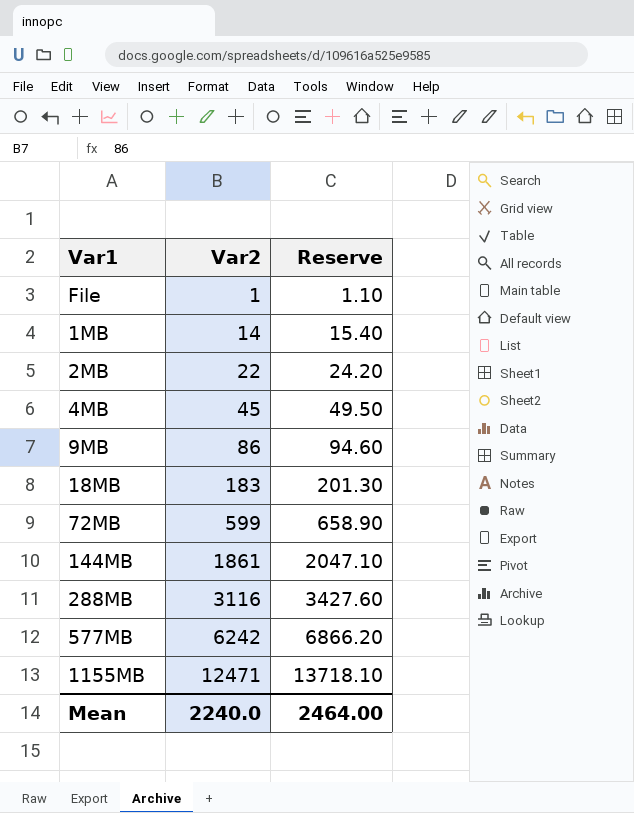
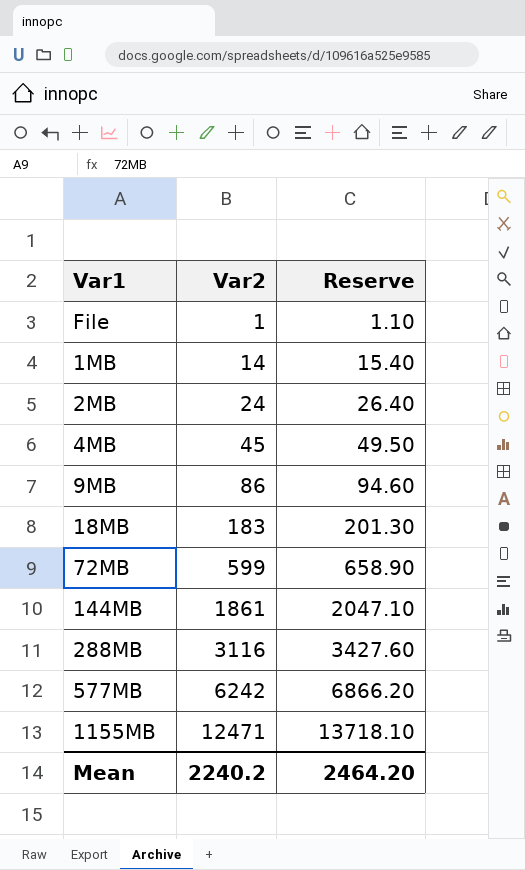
2MB | Var2: 22 -> 24
2MB | Reserve: 24.20 -> 26.40
Mean | Var2: 2240.0 -> 2240.2
Mean | Reserve: 2464.00 -> 2464.20

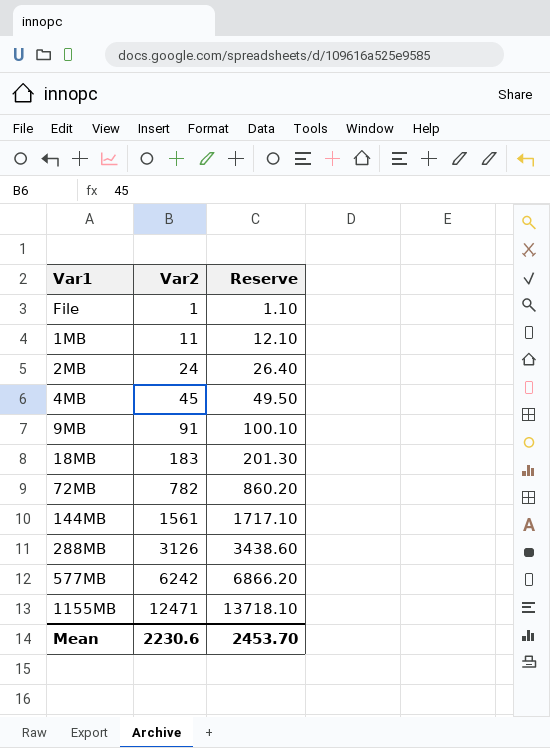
1MB | Var2: 14 -> 11
1MB | Reserve: 15.40 -> 12.10
9MB | Var2: 86 -> 91
9MB | Reserve: 94.60 -> 100.10
72MB | Var2: 599 -> 782
72MB | Reserve: 658.90 -> 860.20
144MB | Var2: 1861 -> 1561
144MB | Reserve: 2047.10 -> 1717.10
288MB | Var2: 3116 -> 3126
288MB | Reserve: 3427.60 -> 3438.60
Mean | Var2: 2240.2 -> 2230.6
Mean | Reserve: 2464.20 -> 2453.70

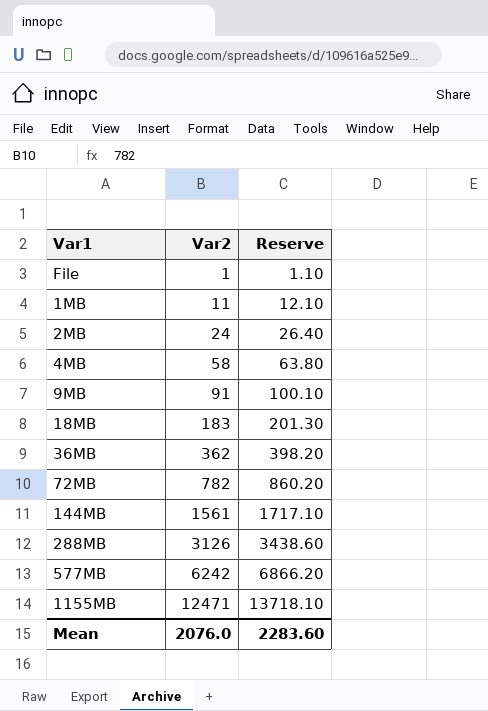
4MB | Var2: 45 -> 58
4MB | Reserve: 49.50 -> 63.80
row 36MB: none -> 362 | 398.20
Mean | Var2: 2230.6 -> 2076.0
Mean | Reserve: 2453.70 -> 2283.60

